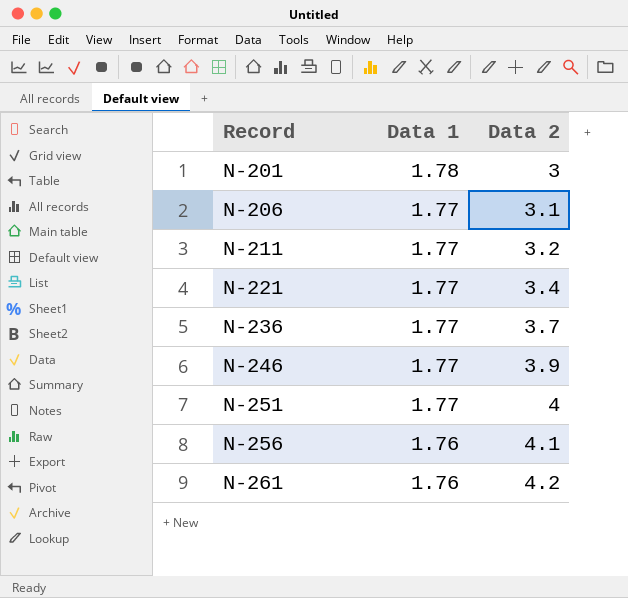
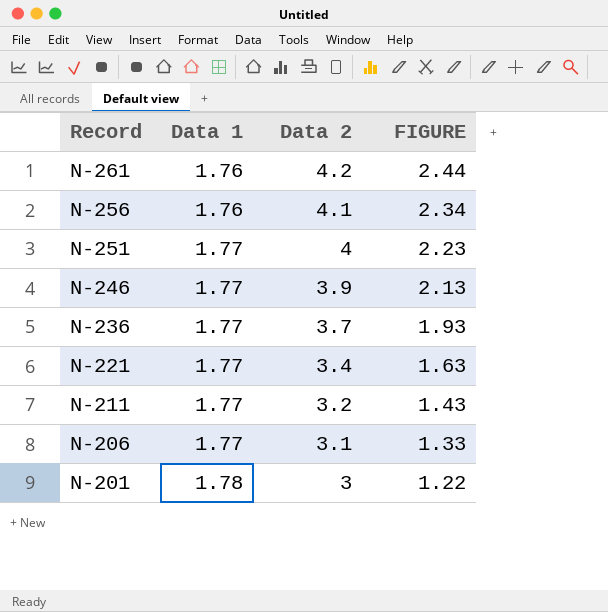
row order: Record ascending -> Record descending
column FIGURE | formula: none -> [Data 2] - [Data 1]

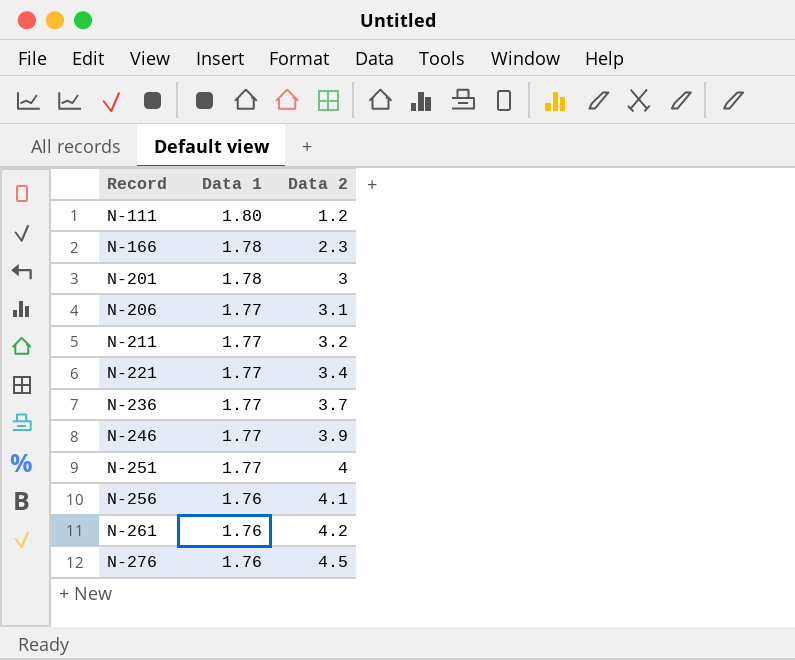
row order: Record descending -> Record ascending
column FIGURE | formula: [Data 2] - [Data 1] -> none
row N-111: none -> 1.80 | 1.2
row N-166: none -> 1.78 | 2.3
row N-276: none -> 1.76 | 4.5

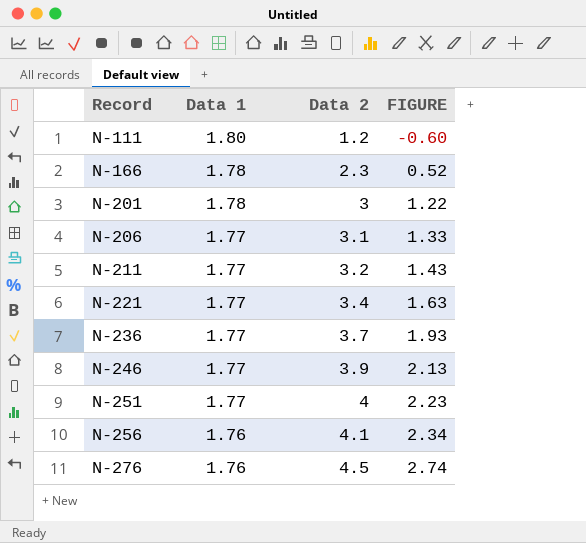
column FIGURE | formula: none -> [Data 2] - [Data 1]
row N-261: 1.76 | 4.2 -> none

